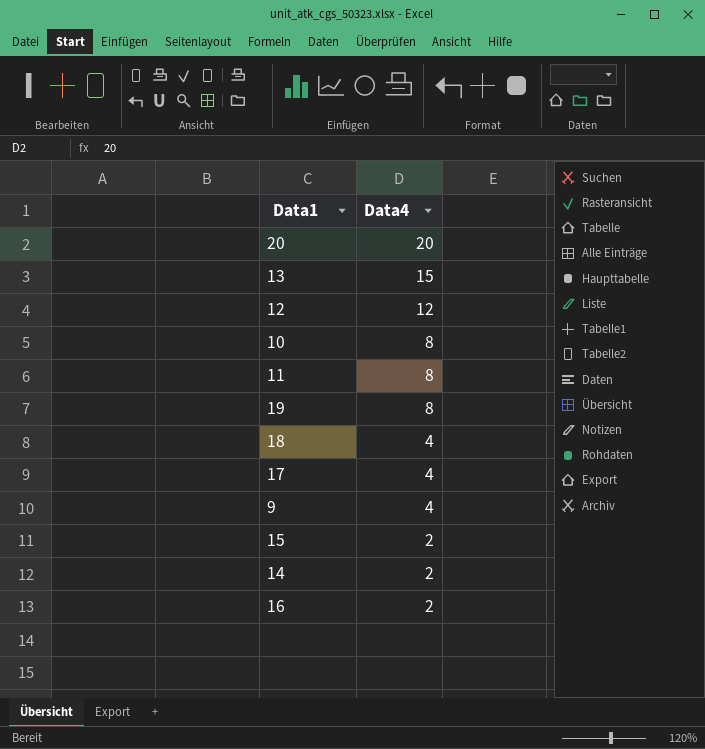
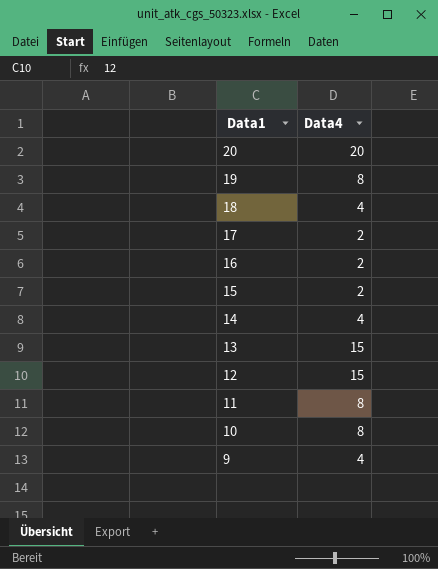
row order: Data4 descending -> Data1 descending
17 | Data4: 4 -> 2
14 | Data4: 2 -> 4
12 | Data4: 12 -> 15

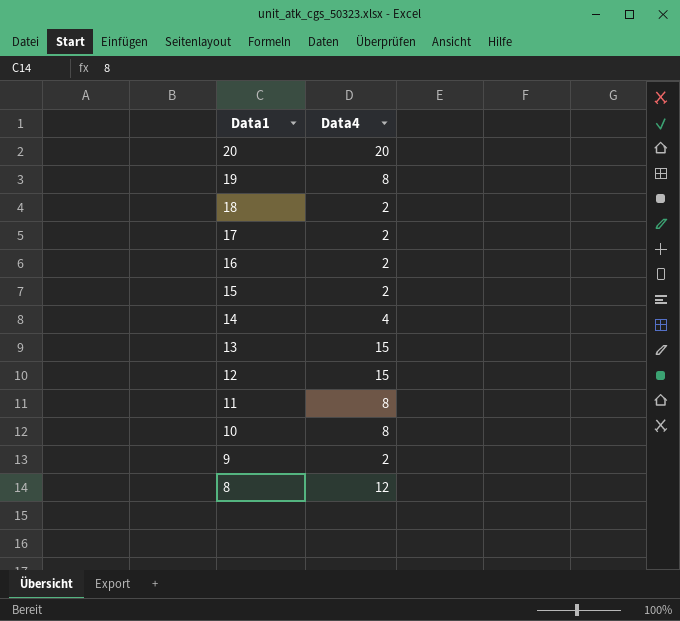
18 | Data4: 4 -> 2
9 | Data4: 4 -> 2
row 8: none -> 12

